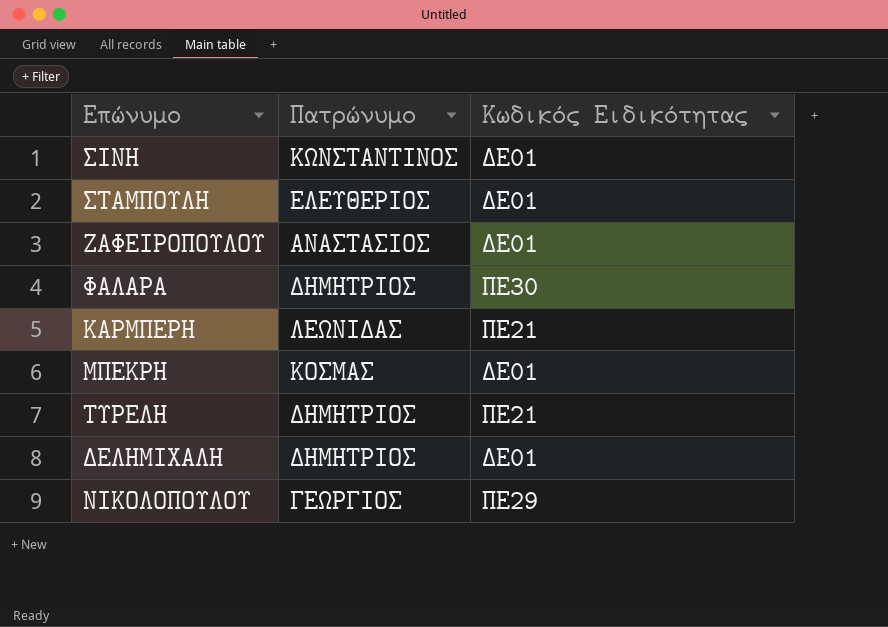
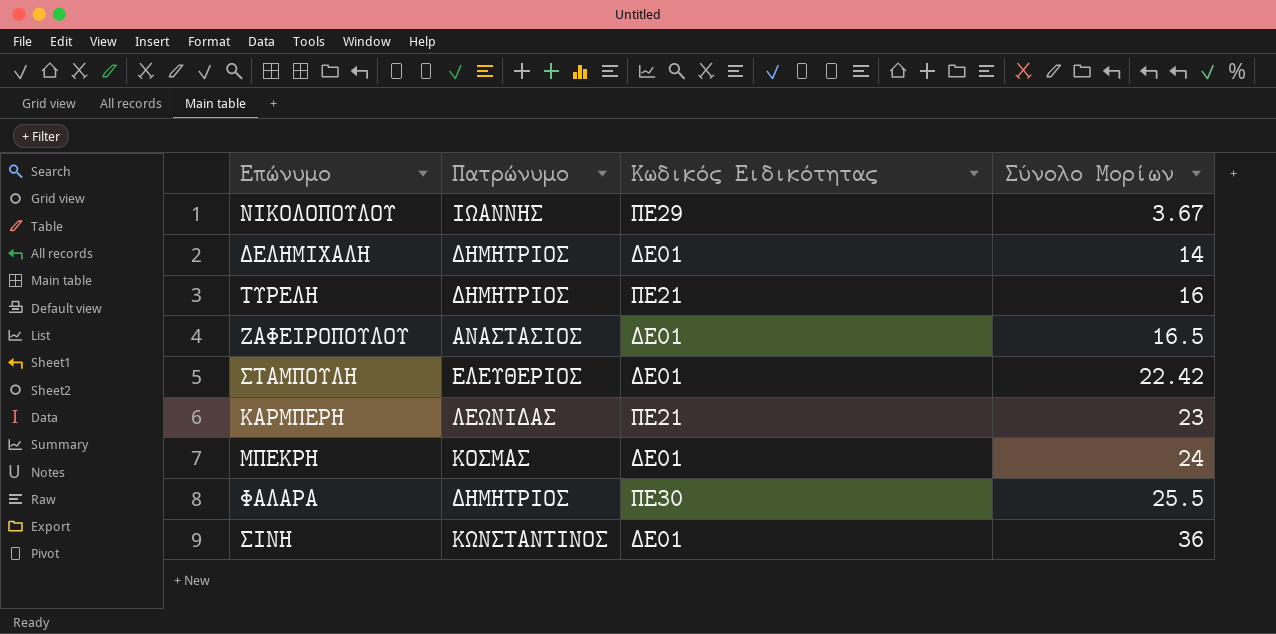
row order: none -> Σύνολο Μορίων ascending
column Σύνολο Μορίων | position: none -> 4
ΝΙΚΟΛΟΠΟΥΛΟΥ | Πατρώνυμο: ΓΕΩΡΓΙΟΣ -> ΙΩΑΝΝΗΣ

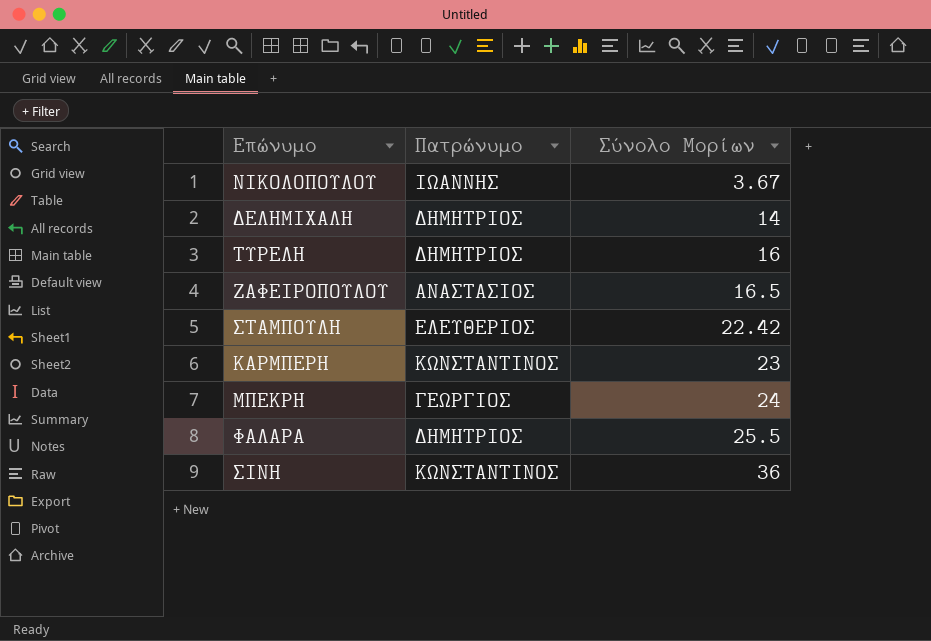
column Κωδικός Ειδικότητας | position: 3 -> none
ΚΑΡΜΠΕΡΗ | Πατρώνυμο: ΛΕΩΝΙΔΑΣ -> ΚΩΝΣΤΑΝΤΙΝΟΣ
ΜΠΕΚΡΗ | Πατρώνυμο: ΚΟΣΜΑΣ -> ΓΕΩΡΓΙΟΣ

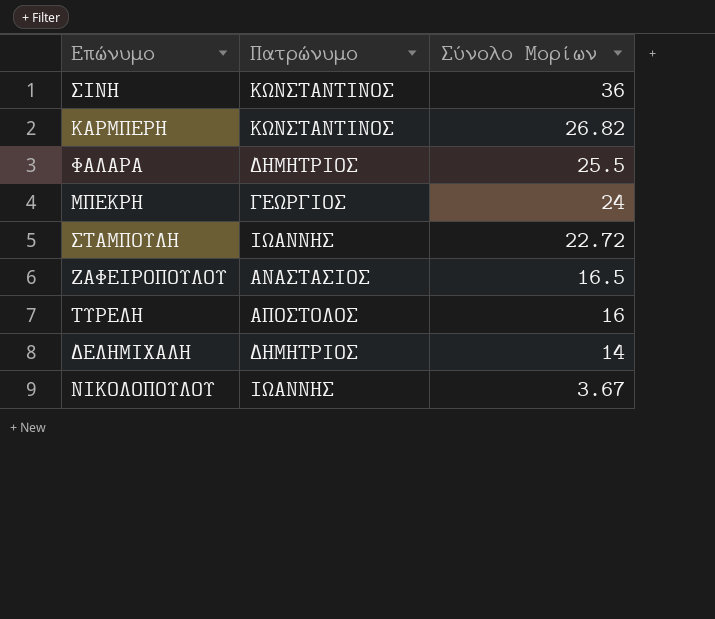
row order: Σύνολο Μορίων ascending -> Σύνολο Μορίων descending
ΚΑΡΜΠΕΡΗ | Σύνολο Μορίων: 23 -> 26.82
ΣΤΑΜΠΟΥΛΗ | Πατρώνυμο: ΕΛΕΥΘΕΡΙΟΣ -> ΙΩΑΝΝΗΣ
ΣΤΑΜΠΟΥΛΗ | Σύνολο Μορίων: 22.42 -> 22.72
ΤΥΡΕΛΗ | Πατρώνυμο: ΔΗΜΗΤΡΙΟΣ -> ΑΠΟΣΤΟΛΟΣ

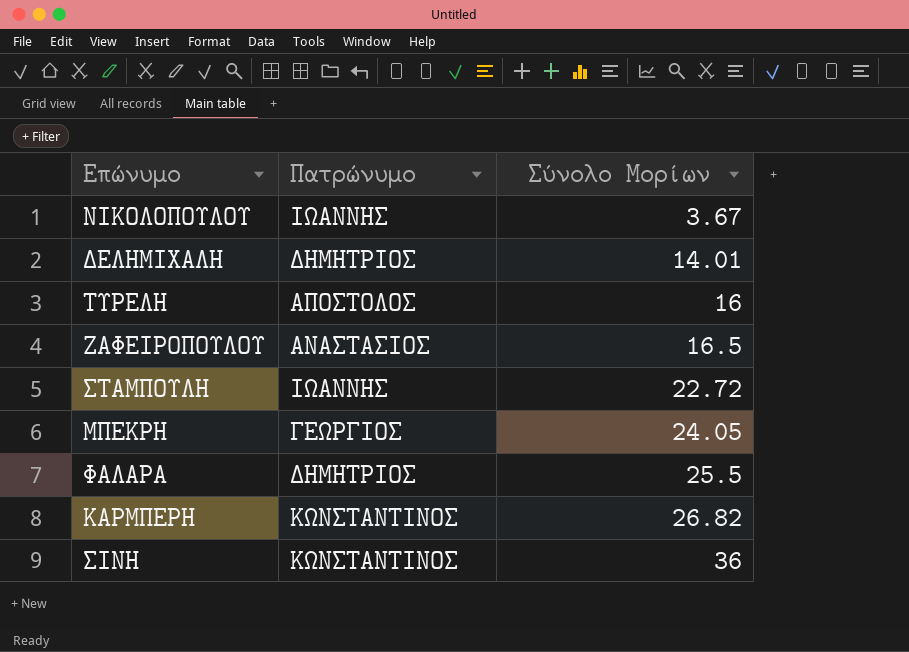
row order: Σύνολο Μορίων descending -> Σύνολο Μορίων ascending
ΔΕΛΗΜΙΧΑΛΗ | Σύνολο Μορίων: 14 -> 14.01
ΜΠΕΚΡΗ | Σύνολο Μορίων: 24 -> 24.05

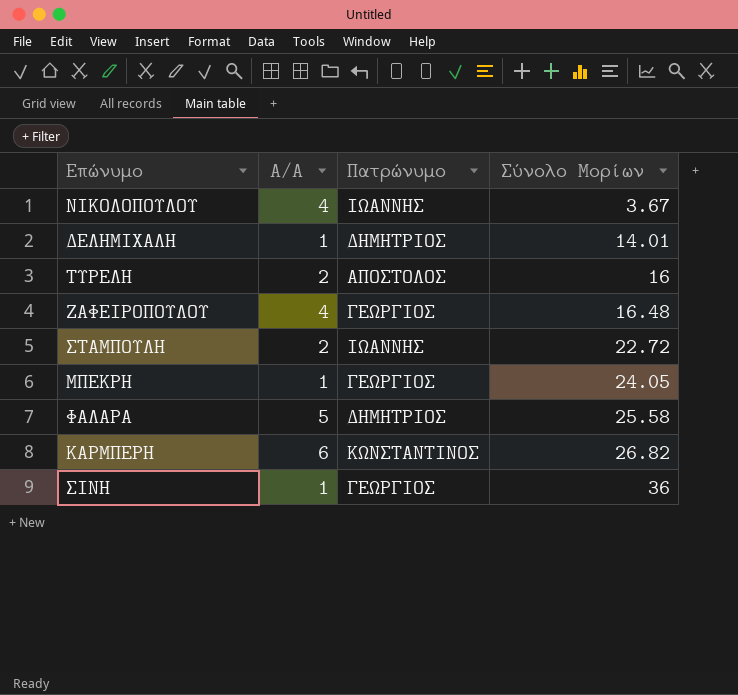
column Α/Α | position: none -> 2
ΖΑΦΕΙΡΟΠΟΥΛΟΥ | Πατρώνυμο: ΑΝΑΣΤΑΣΙΟΣ -> ΓΕΩΡΓΙΟΣ
ΖΑΦΕΙΡΟΠΟΥΛΟΥ | Σύνολο Μορίων: 16.5 -> 16.48
ΦΑΛΑΡΑ | Σύνολο Μορίων: 25.5 -> 25.58
ΣΙΝΗ | Πατρώνυμο: ΚΩΝΣΤΑΝΤΙΝΟΣ -> ΓΕΩΡΓΙΟΣ

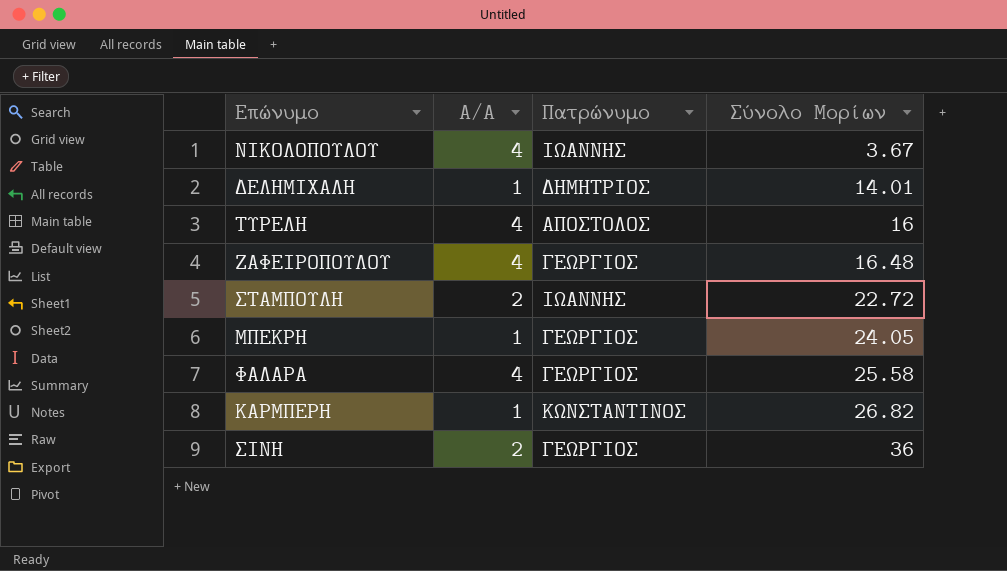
ΤΥΡΕΛΗ | Α/Α: 2 -> 4
ΦΑΛΑΡΑ | Α/Α: 5 -> 4
ΦΑΛΑΡΑ | Πατρώνυμο: ΔΗΜΗΤΡΙΟΣ -> ΓΕΩΡΓΙΟΣ
ΚΑΡΜΠΕΡΗ | Α/Α: 6 -> 1
ΣΙΝΗ | Α/Α: 1 -> 2

